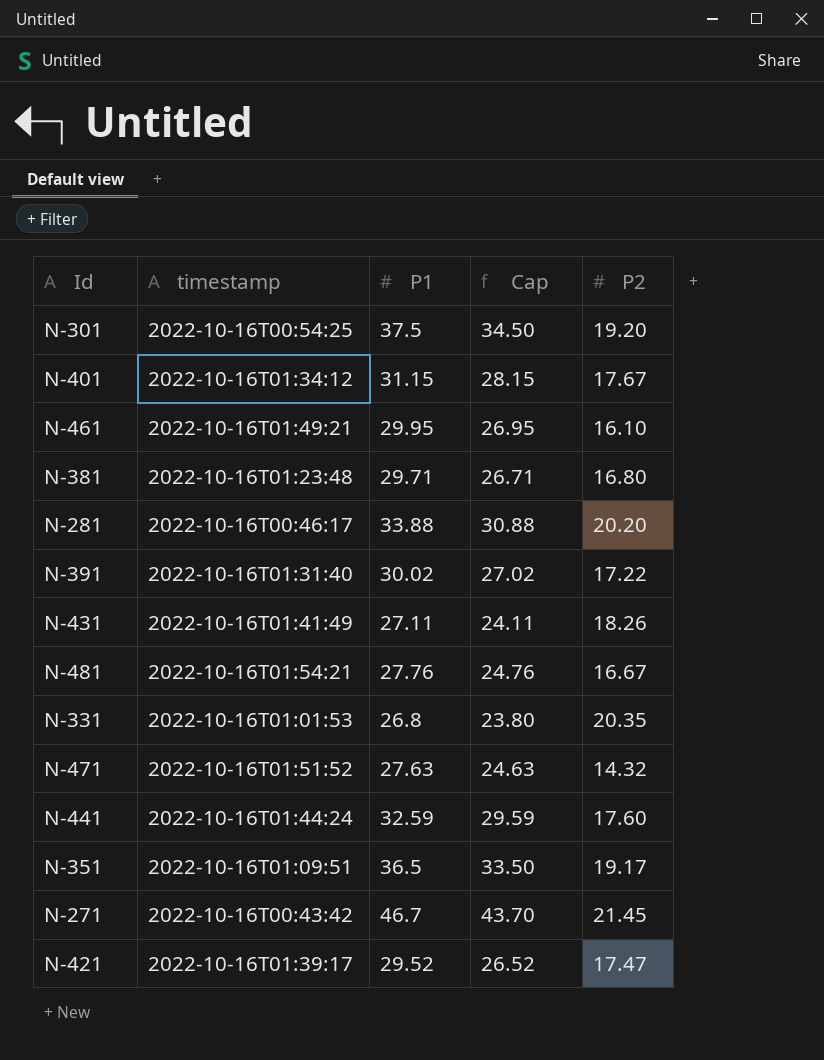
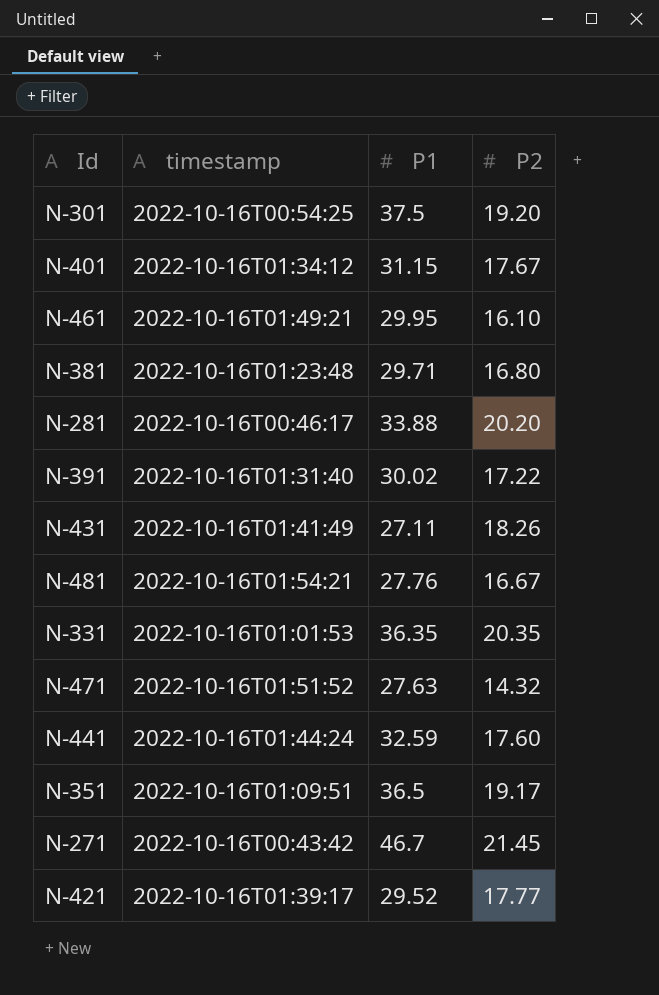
column Cap | formula: [P1] - 3 -> none
N-331 | P1: 26.8 -> 36.35
N-421 | P2: 17.47 -> 17.77

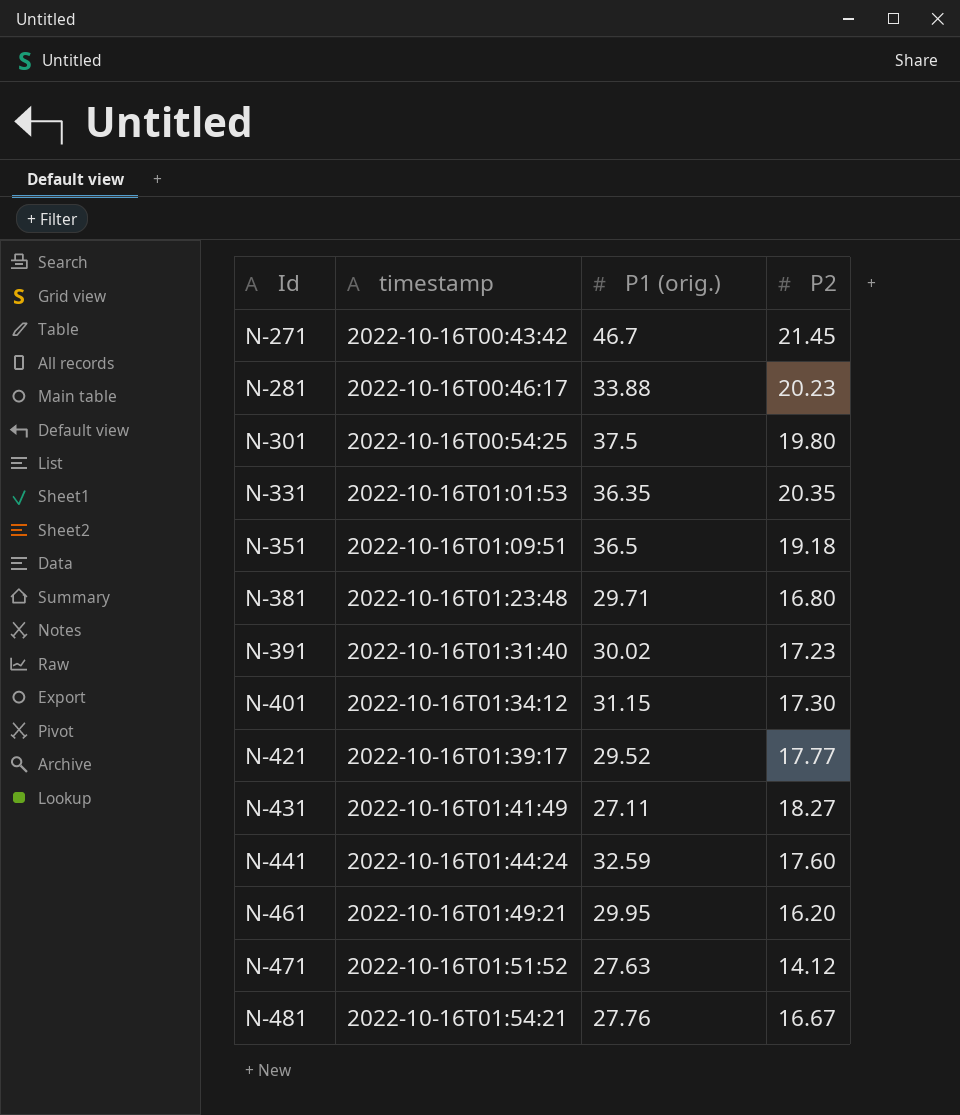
row order: none -> Id ascending
column name: P1 -> P1 (orig.)
N-281 | P2: 20.20 -> 20.23
N-301 | P2: 19.20 -> 19.80
N-351 | P2: 19.17 -> 19.18
N-391 | P2: 17.22 -> 17.23
N-401 | P2: 17.67 -> 17.30
N-431 | P2: 18.26 -> 18.27
N-461 | P2: 16.10 -> 16.20
N-471 | P2: 14.32 -> 14.12

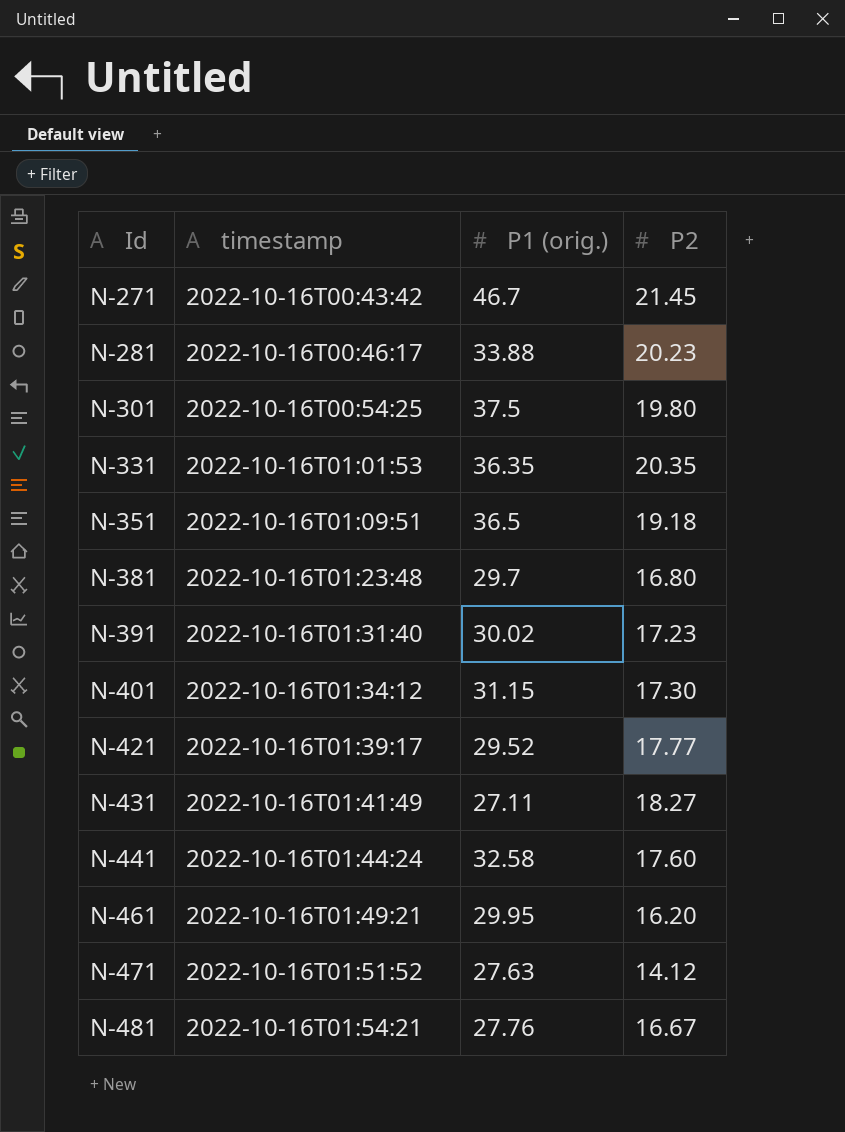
N-381 | P1 (orig.): 29.71 -> 29.7
N-441 | P1 (orig.): 32.59 -> 32.58

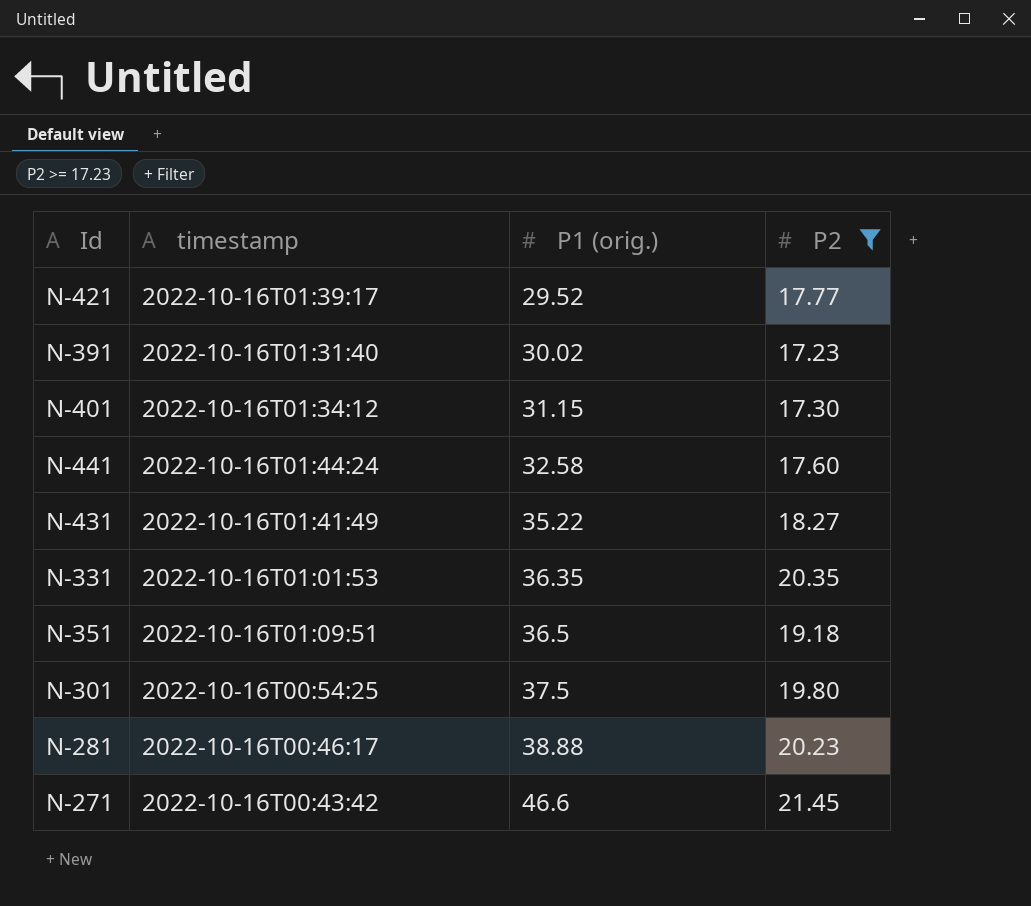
filter: none -> P2 >= 17.23
row order: Id ascending -> P1 (orig.) ascending
N-431 | P1 (orig.): 27.11 -> 35.22
N-281 | P1 (orig.): 33.88 -> 38.88
N-271 | P1 (orig.): 46.7 -> 46.6

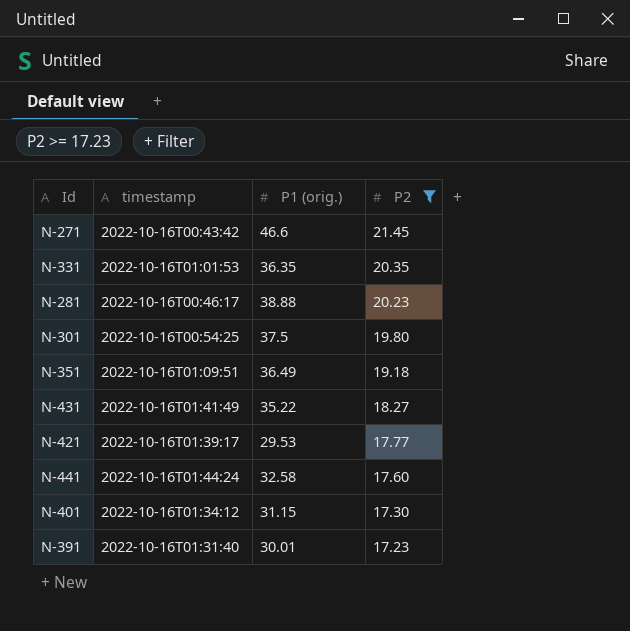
row order: P1 (orig.) ascending -> P2 descending
N-351 | P1 (orig.): 36.5 -> 36.49
N-421 | P1 (orig.): 29.52 -> 29.53
N-391 | P1 (orig.): 30.02 -> 30.01

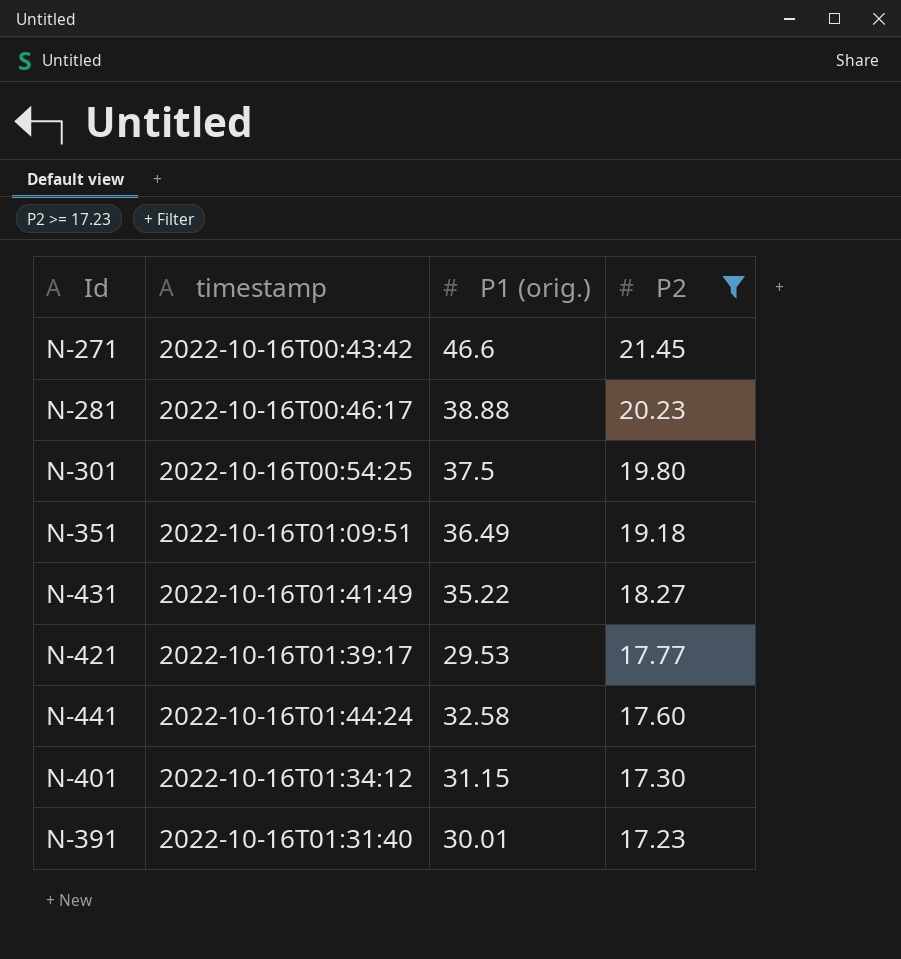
row N-331: 2022-10-16T01:01:53 | 36.35 | 20.35 -> none

